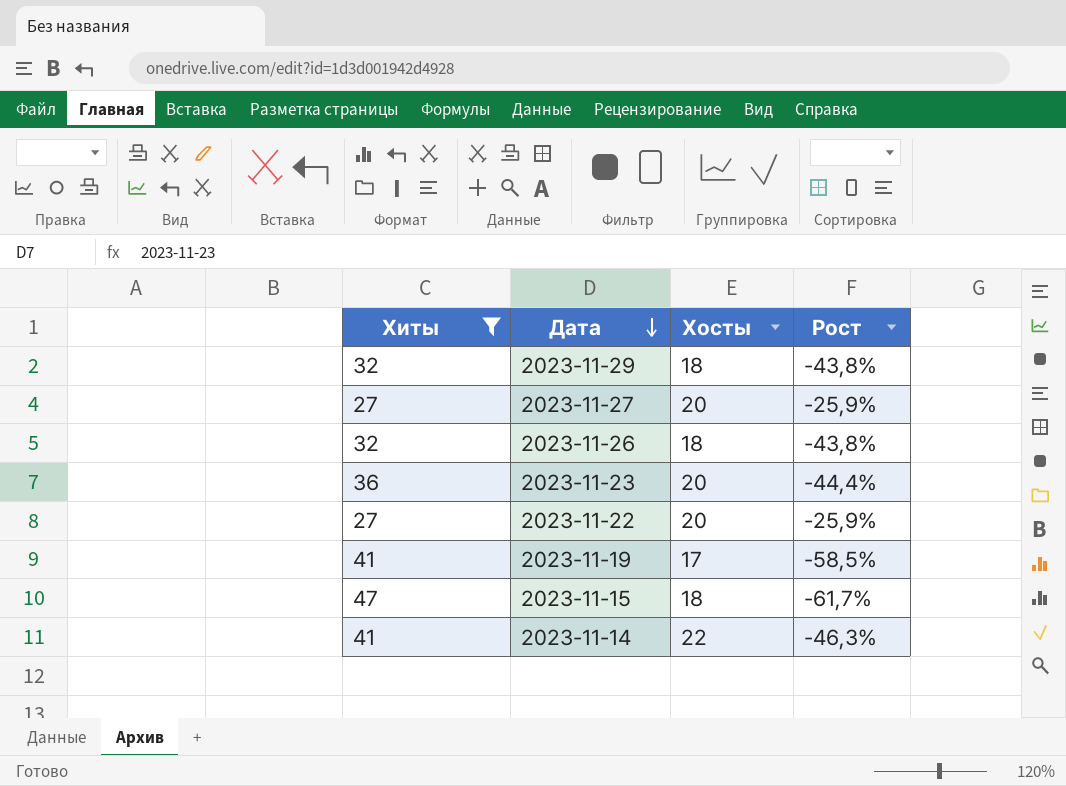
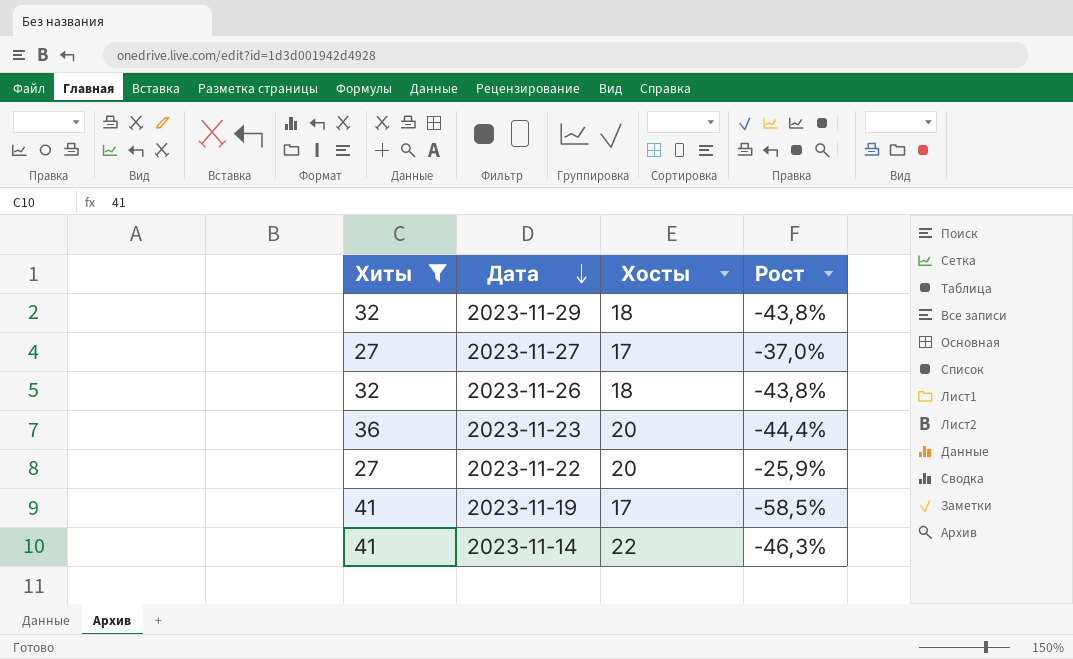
row 2023-11-15: 47 | 18 | -61,7% -> none
2023-11-27 | Хосты: 20 -> 17
2023-11-27 | Рост: -25,9% -> -37,0%

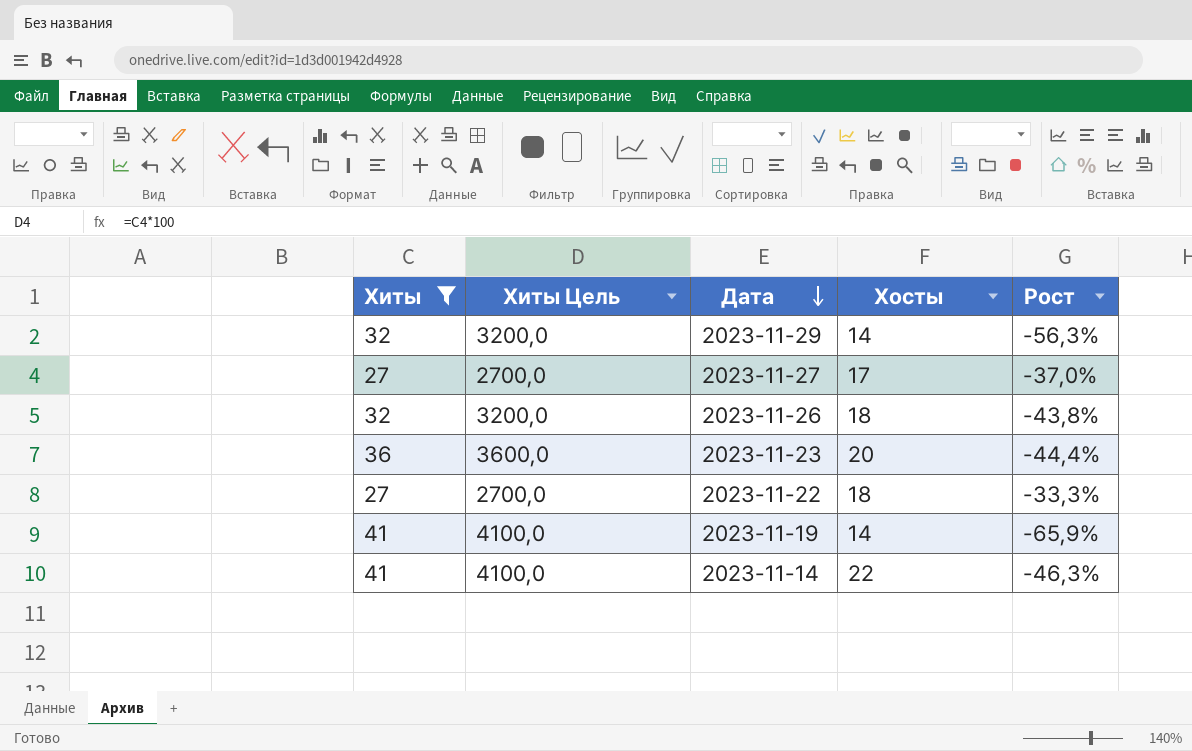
column Хиты Цель | formula: none -> [Хиты] * 100
2023-11-29 | Хосты: 18 -> 14
2023-11-29 | Рост: -43,8% -> -56,3%
2023-11-22 | Хосты: 20 -> 18
2023-11-22 | Рост: -25,9% -> -33,3%
2023-11-19 | Хосты: 17 -> 14
2023-11-19 | Рост: -58,5% -> -65,9%

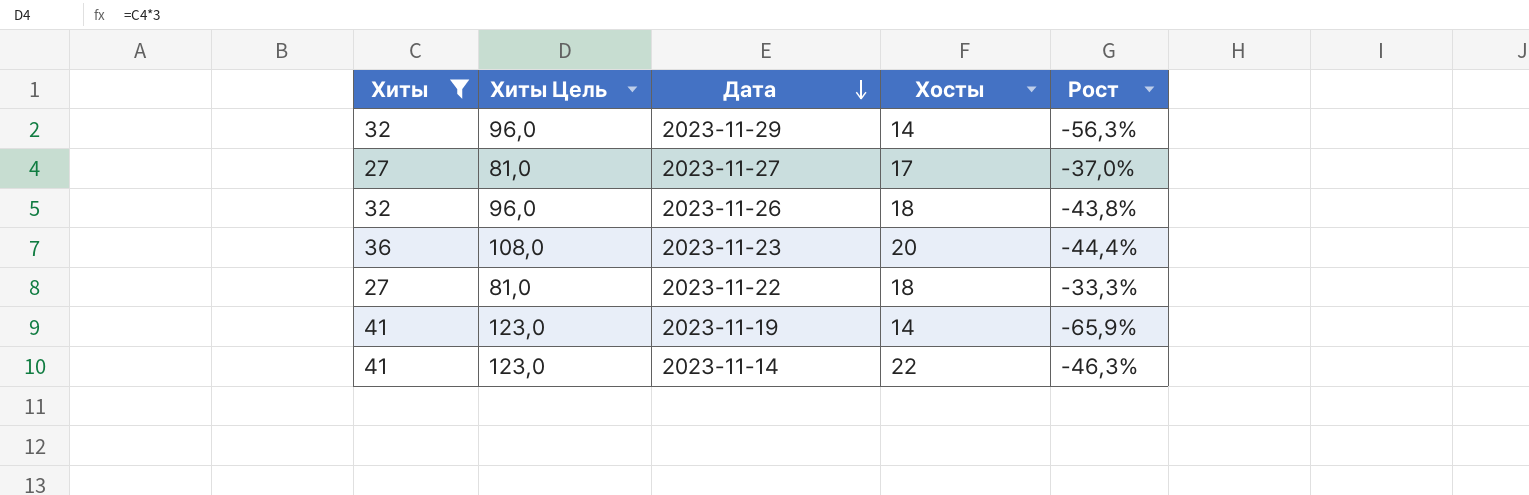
column Хиты Цель | formula: [Хиты] * 100 -> [Хиты] * 3

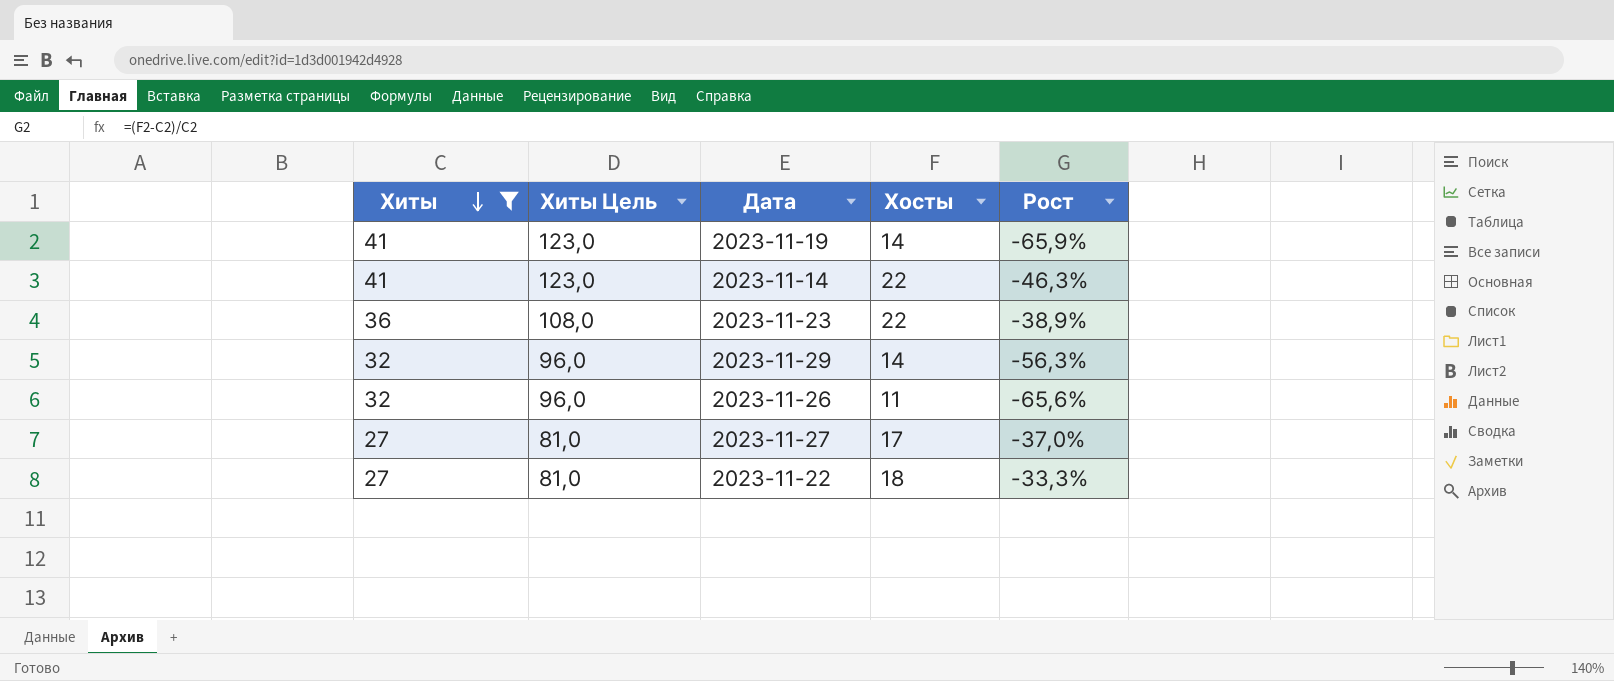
row order: Дата descending -> Хиты descending
2023-11-23 | Хосты: 20 -> 22
2023-11-23 | Рост: -44,4% -> -38,9%
2023-11-26 | Хосты: 18 -> 11
2023-11-26 | Рост: -43,8% -> -65,6%

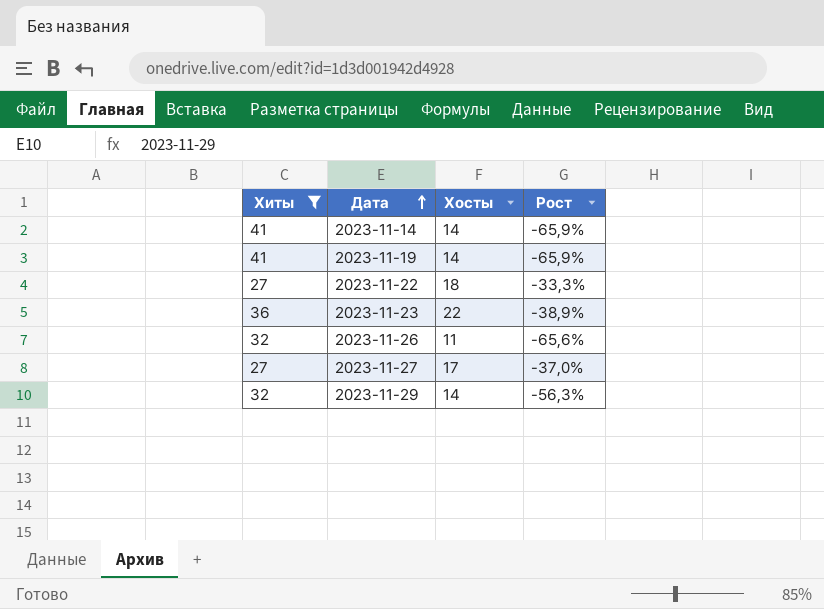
row order: Хиты descending -> Дата ascending
column Хиты Цель | formula: [Хиты] * 3 -> none
2023-11-14 | Хосты: 22 -> 14
2023-11-14 | Рост: -46,3% -> -65,9%

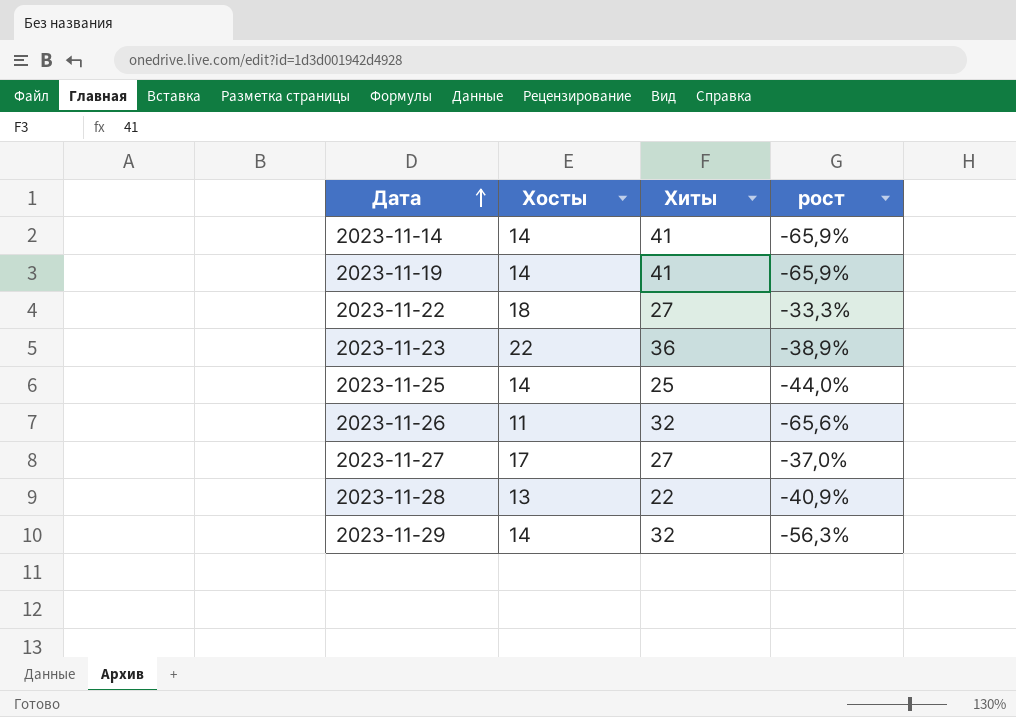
filter: Хиты >= 27 -> none
column Хиты | position: 1 -> 3
column name: Рост -> рост

